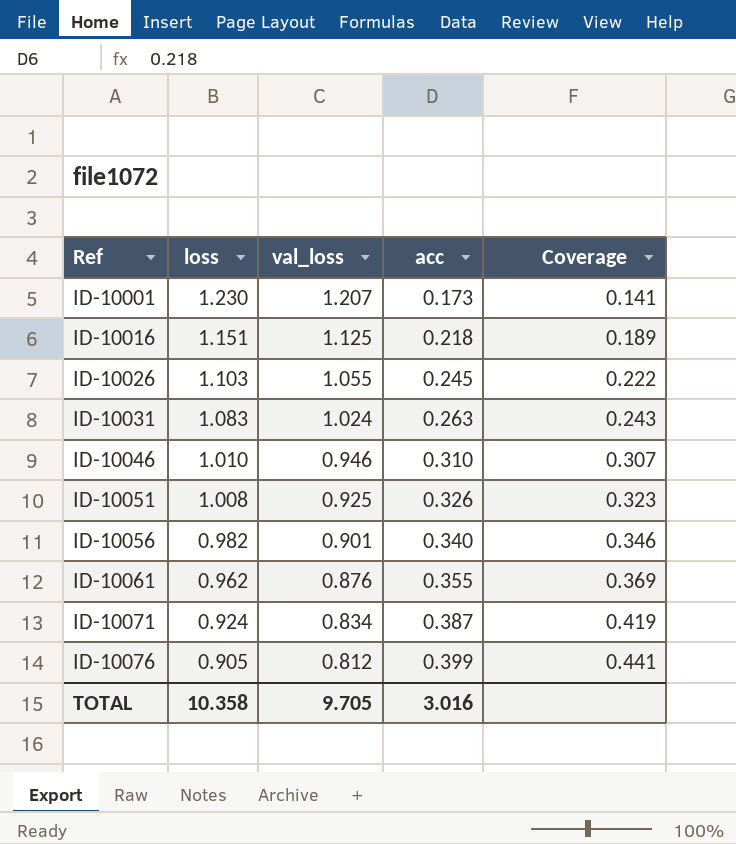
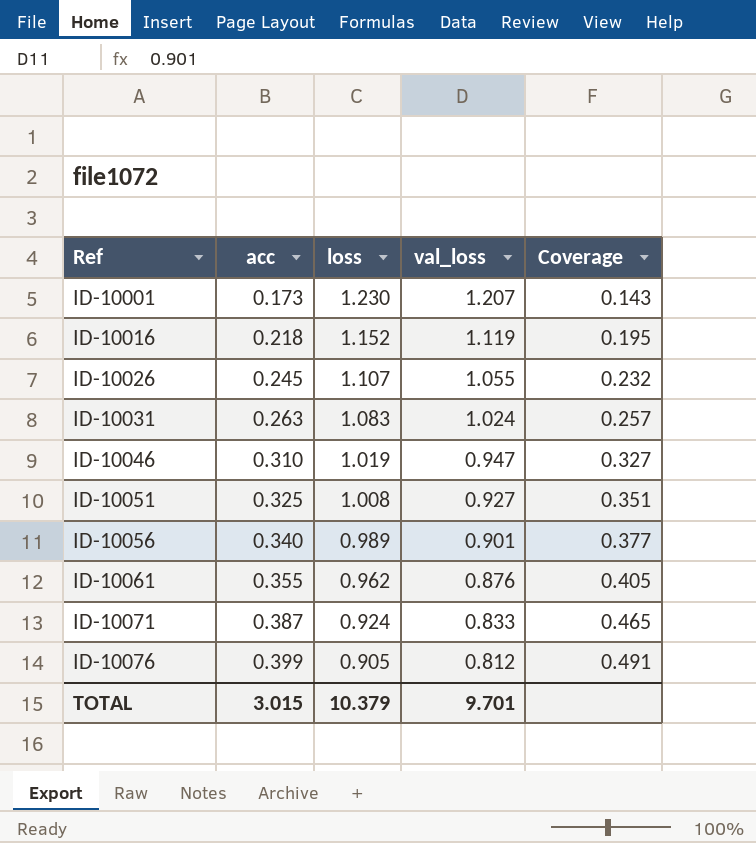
column acc | position: 4 -> 2
column Coverage | formula: [acc] / [loss] -> [acc] / [val_loss]
ID-10016 | loss: 1.151 -> 1.152
ID-10016 | val_loss: 1.125 -> 1.119
ID-10026 | loss: 1.103 -> 1.107
ID-10046 | loss: 1.010 -> 1.019
ID-10046 | val_loss: 0.946 -> 0.947
ID-10051 | acc: 0.326 -> 0.325
ID-10051 | val_loss: 0.925 -> 0.927
ID-10056 | loss: 0.982 -> 0.989
ID-10071 | val_loss: 0.834 -> 0.833
TOTAL | acc: 3.016 -> 3.015
TOTAL | loss: 10.358 -> 10.379
TOTAL | val_loss: 9.705 -> 9.701

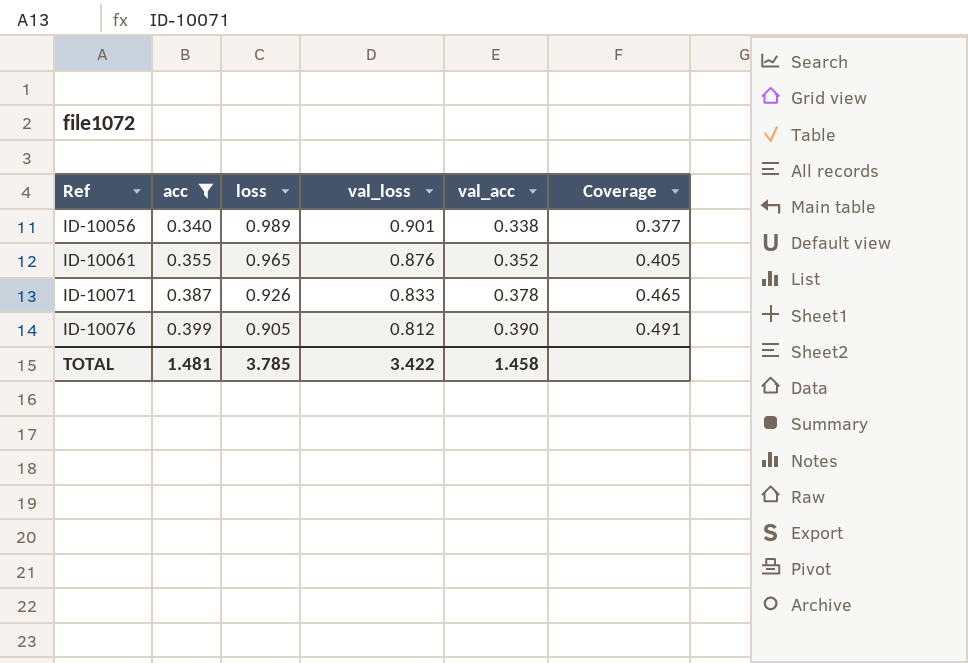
filter: none -> acc >= 0.340
column val_acc | position: none -> 5
ID-10061 | loss: 0.962 -> 0.965
ID-10071 | loss: 0.924 -> 0.926
TOTAL | acc: 3.015 -> 1.481
TOTAL | loss: 10.379 -> 3.785
TOTAL | val_loss: 9.701 -> 3.422

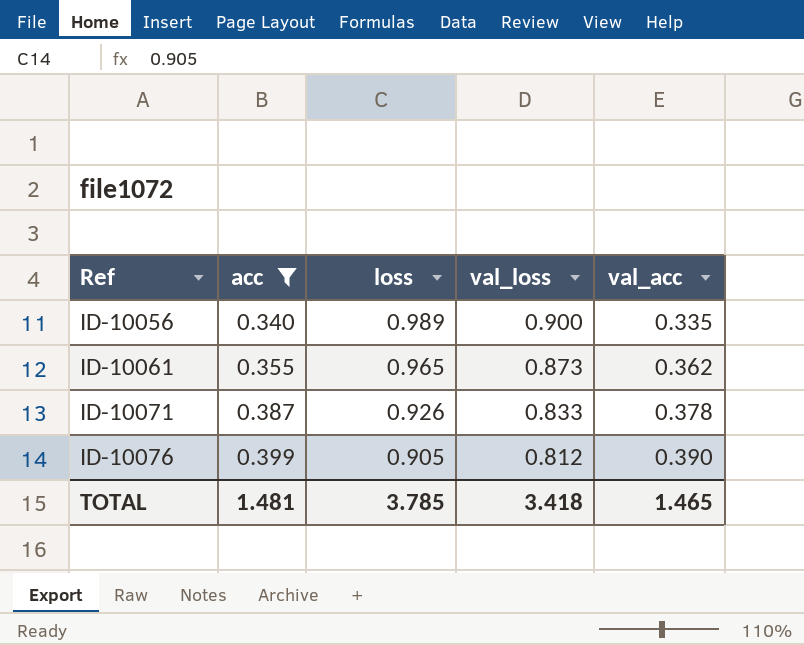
column Coverage | formula: [acc] / [val_loss] -> none
ID-10056 | val_loss: 0.901 -> 0.900
ID-10056 | val_acc: 0.338 -> 0.335
ID-10061 | val_loss: 0.876 -> 0.873
ID-10061 | val_acc: 0.352 -> 0.362
TOTAL | val_loss: 3.422 -> 3.418
TOTAL | val_acc: 1.458 -> 1.465

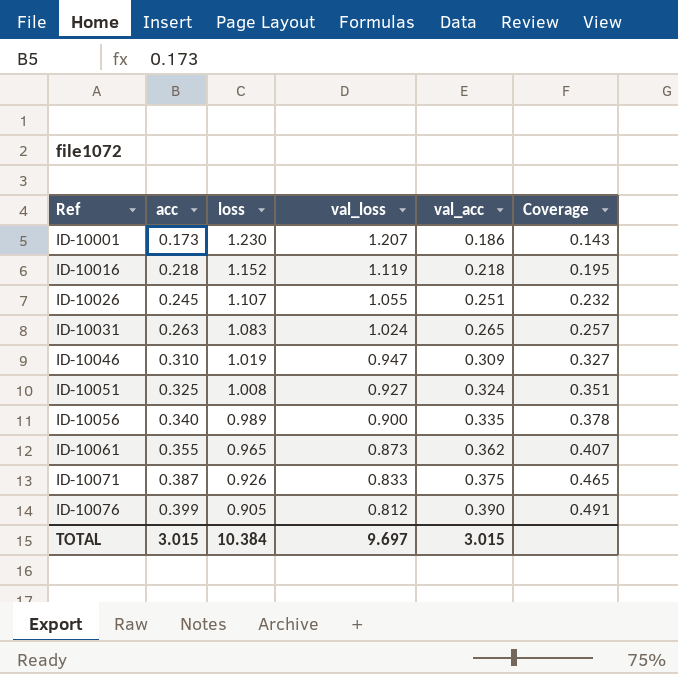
filter: acc >= 0.340 -> none
column Coverage | formula: none -> [acc] / [val_loss]
ID-10071 | val_acc: 0.378 -> 0.375
TOTAL | acc: 1.481 -> 3.015
TOTAL | loss: 3.785 -> 10.384
TOTAL | val_loss: 3.418 -> 9.697
TOTAL | val_acc: 1.465 -> 3.015

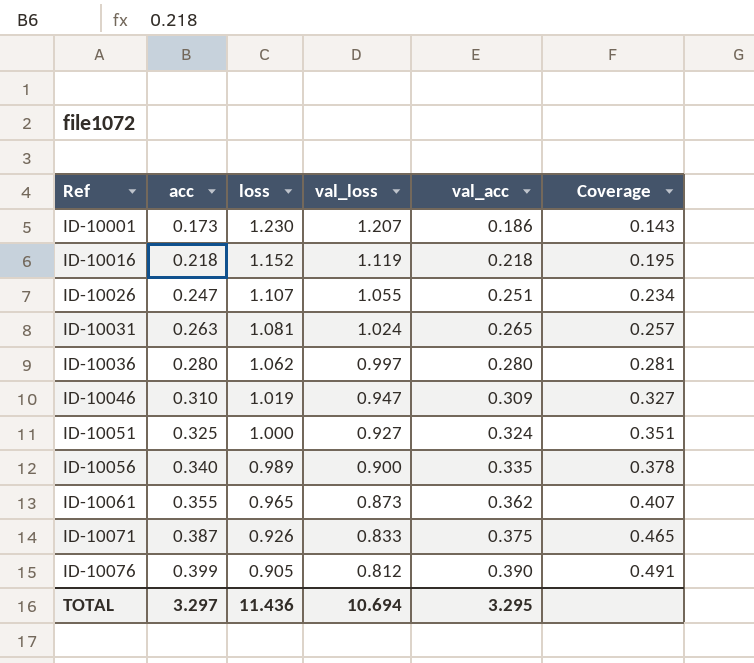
ID-10026 | acc: 0.245 -> 0.247
ID-10026 | Coverage: 0.232 -> 0.234
ID-10031 | loss: 1.083 -> 1.081
row ID-10036: none -> 0.280 | 1.062 | 0.997 | 0.280 | 0.281
ID-10051 | loss: 1.008 -> 1.000
TOTAL | acc: 3.015 -> 3.297
TOTAL | loss: 10.384 -> 11.436
TOTAL | val_loss: 9.697 -> 10.694
TOTAL | val_acc: 3.015 -> 3.295

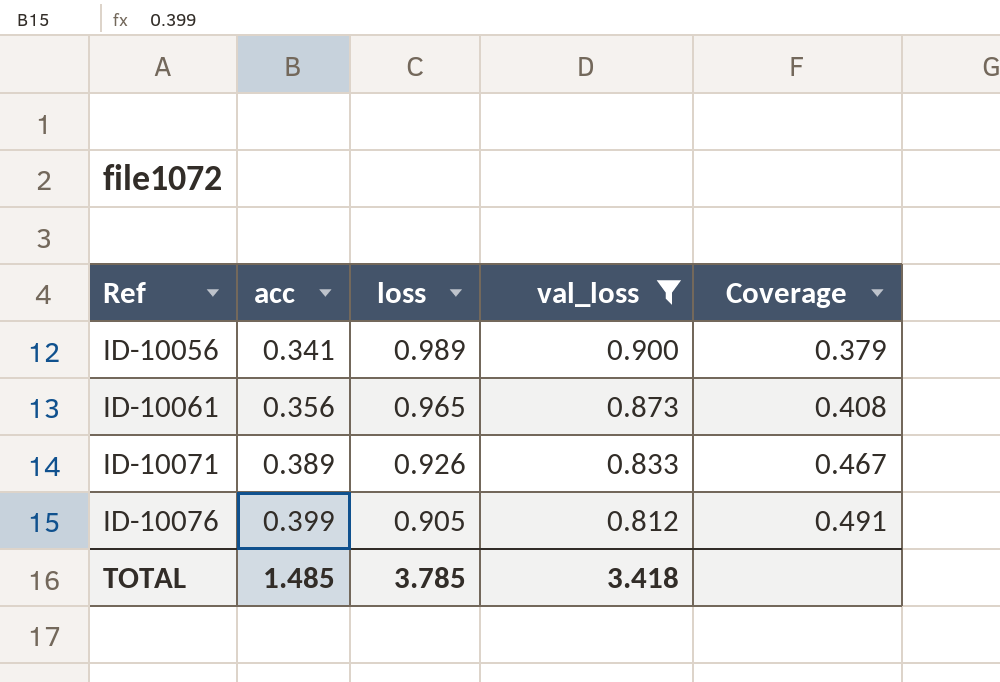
filter: none -> val_loss <= 0.900
column val_acc | position: 5 -> none
ID-10056 | acc: 0.340 -> 0.341
ID-10056 | Coverage: 0.378 -> 0.379
ID-10061 | acc: 0.355 -> 0.356
ID-10061 | Coverage: 0.407 -> 0.408
ID-10071 | acc: 0.387 -> 0.389
ID-10071 | Coverage: 0.465 -> 0.467
TOTAL | acc: 3.297 -> 1.485
TOTAL | loss: 11.436 -> 3.785
TOTAL | val_loss: 10.694 -> 3.418

